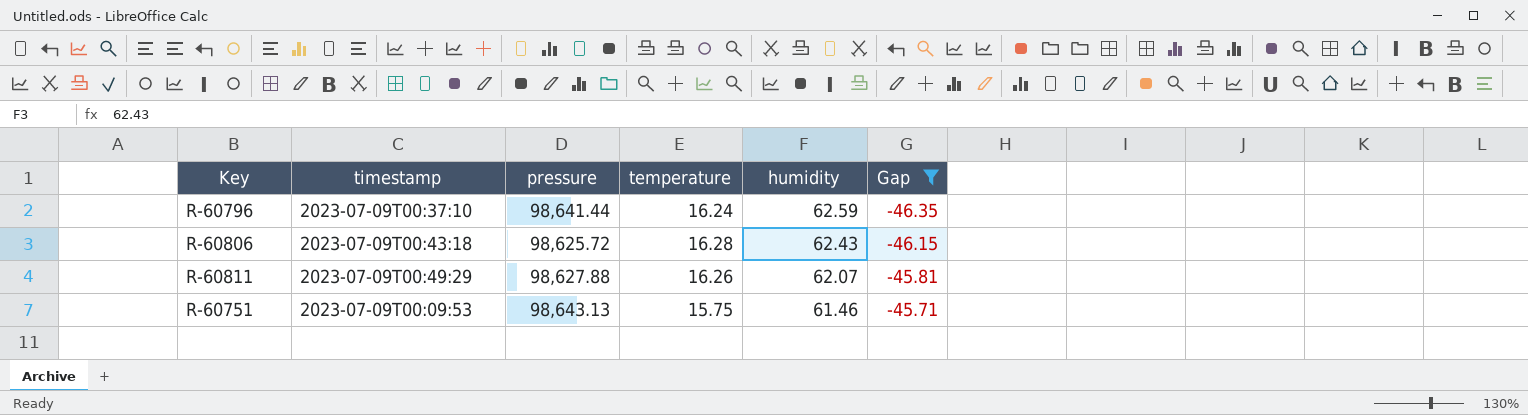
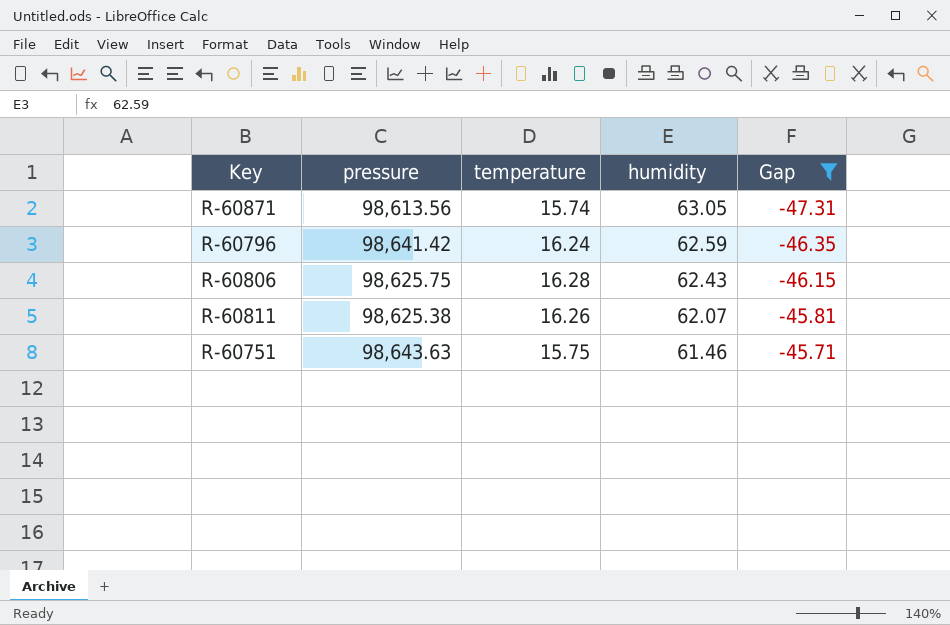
column timestamp | position: 2 -> none
row R-60871: none -> 98,613.56 | 15.74 | 63.05 | -47.31
R-60796 | pressure: 98,641.44 -> 98,641.42
R-60806 | pressure: 98,625.72 -> 98,625.75
R-60811 | pressure: 98,627.88 -> 98,625.38
R-60751 | pressure: 98,643.13 -> 98,643.63

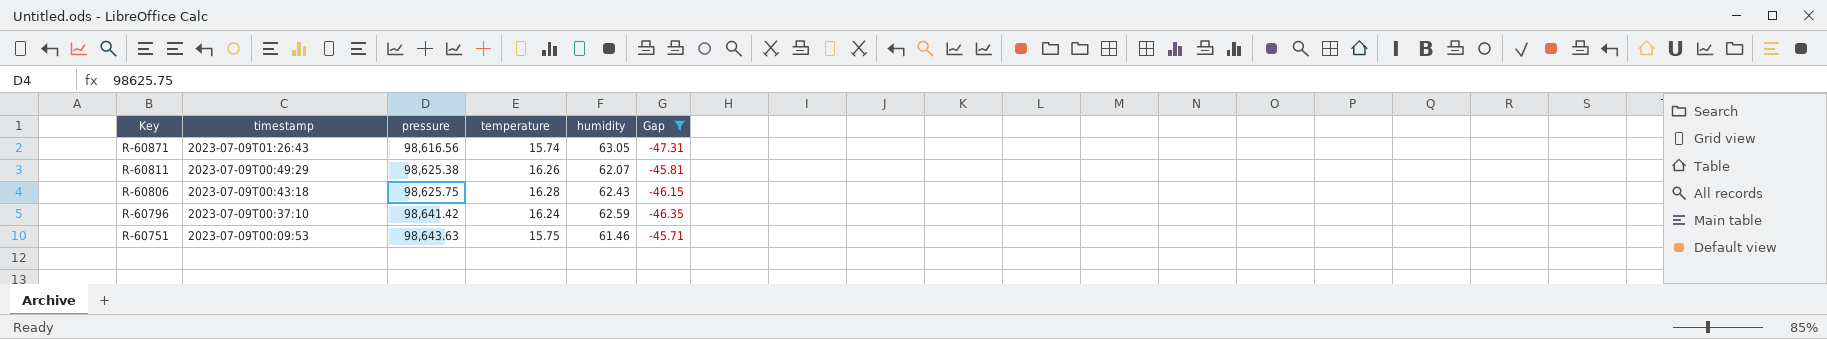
row order: humidity descending -> Key descending
column timestamp | position: none -> 2
R-60871 | pressure: 98,613.56 -> 98,616.56

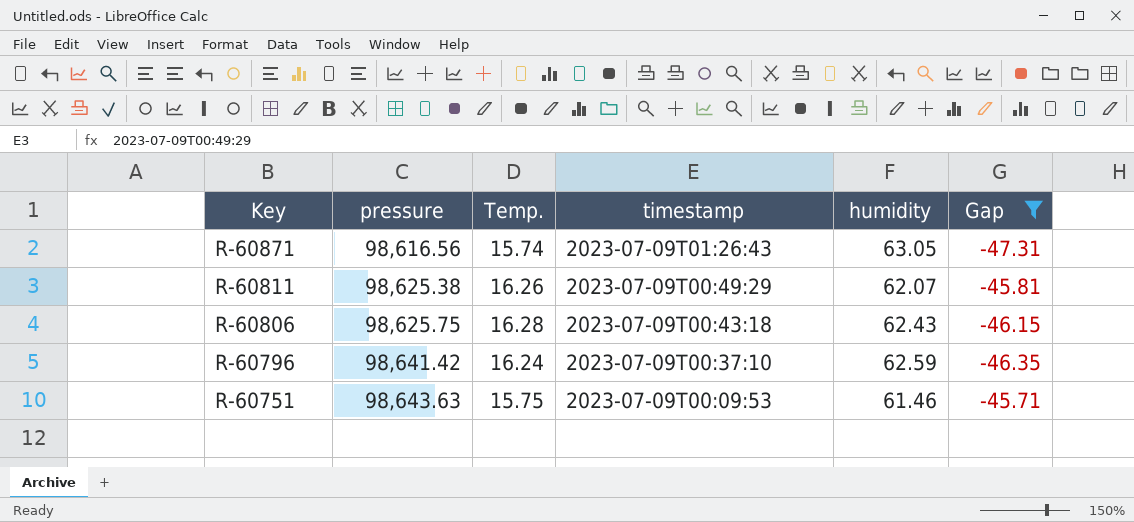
column name: temperature -> Temp.
column timestamp | position: 2 -> 4

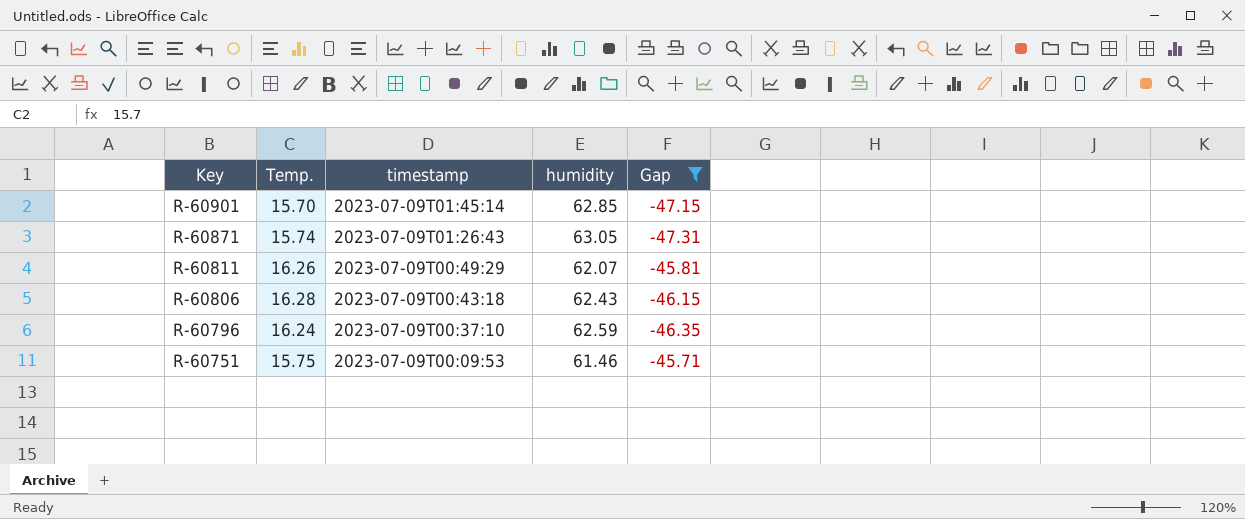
column pressure | position: 2 -> none
row R-60901: none -> 15.70 | 2023-07-09T01:45:14 | 62.85 | -47.15

